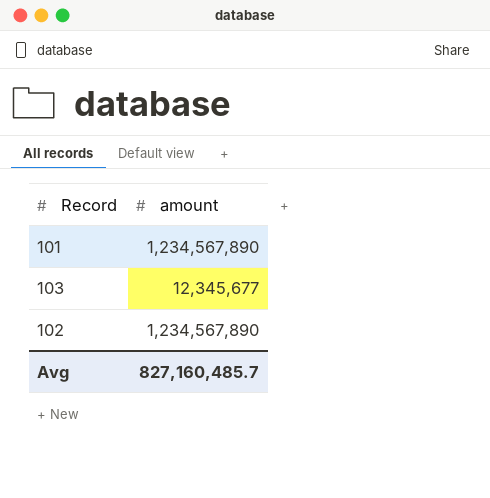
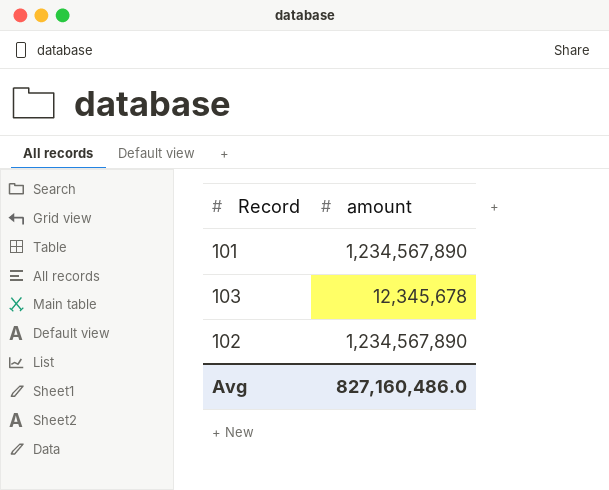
103 | amount: 12,345,677 -> 12,345,678
Avg | amount: 827,160,485.7 -> 827,160,486.0

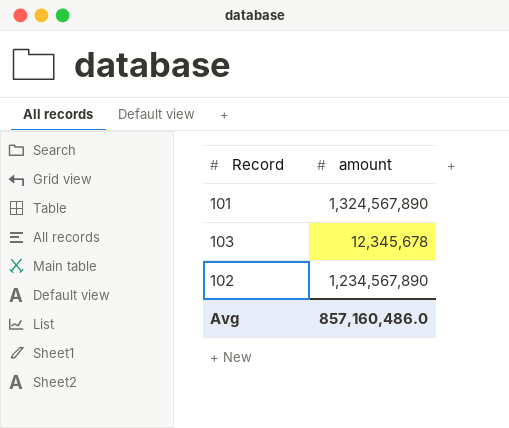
101 | amount: 1,234,567,890 -> 1,324,567,890
Avg | amount: 827,160,486.0 -> 857,160,486.0

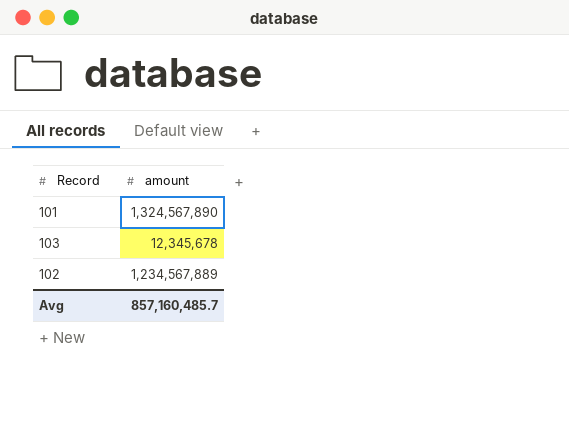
102 | amount: 1,234,567,890 -> 1,234,567,889
Avg | amount: 857,160,486.0 -> 857,160,485.7

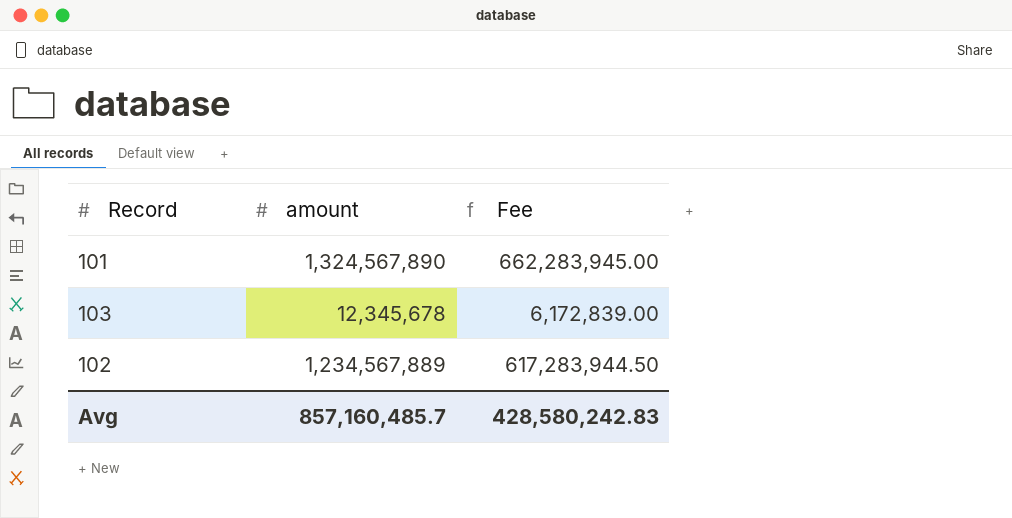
column Fee | formula: none -> [amount] * 0.5

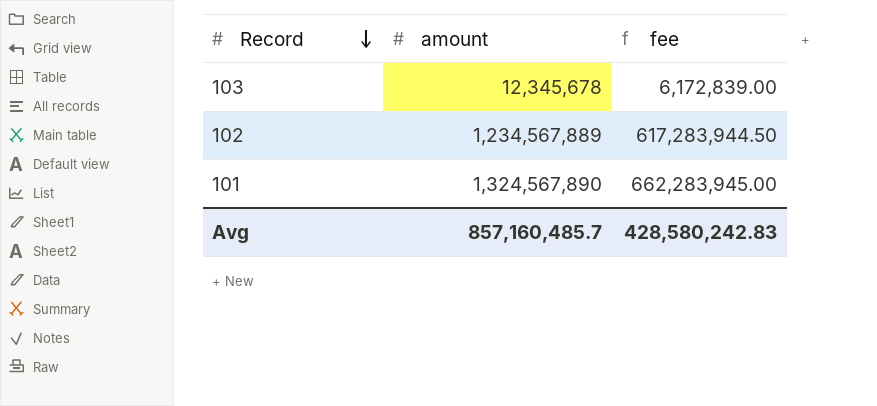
row order: none -> Record descending
column name: Fee -> fee

